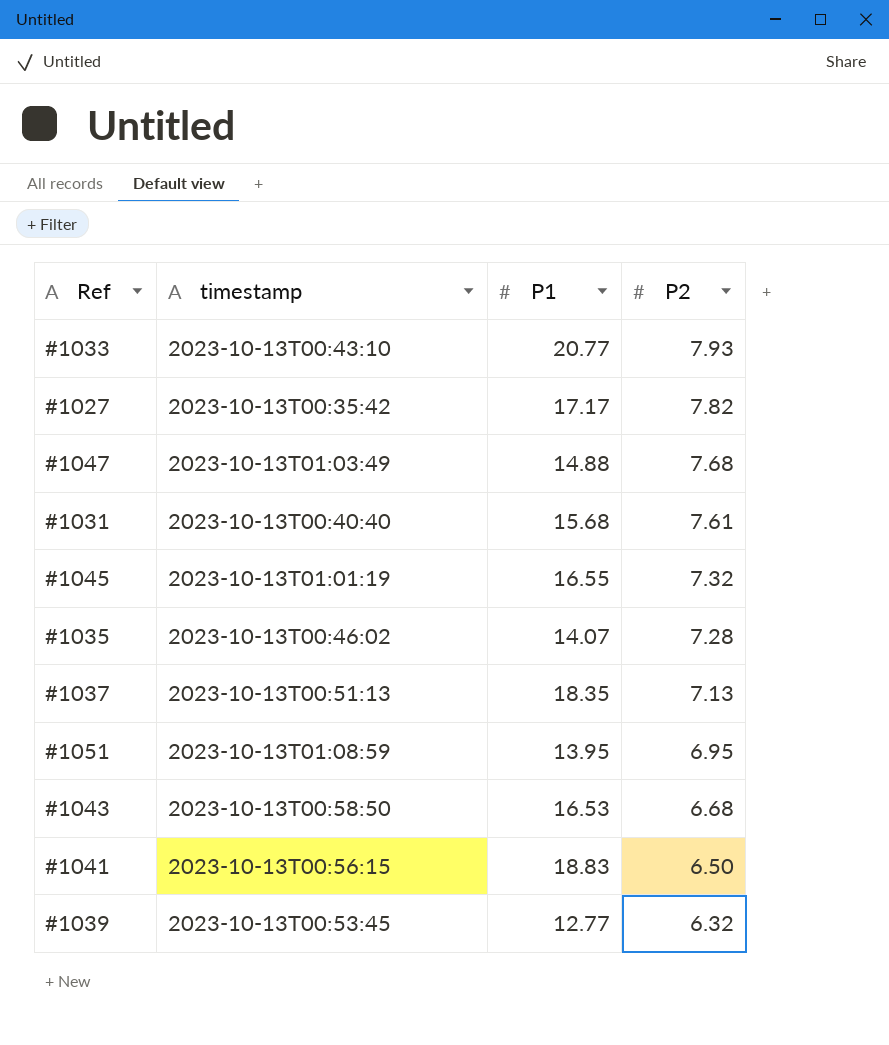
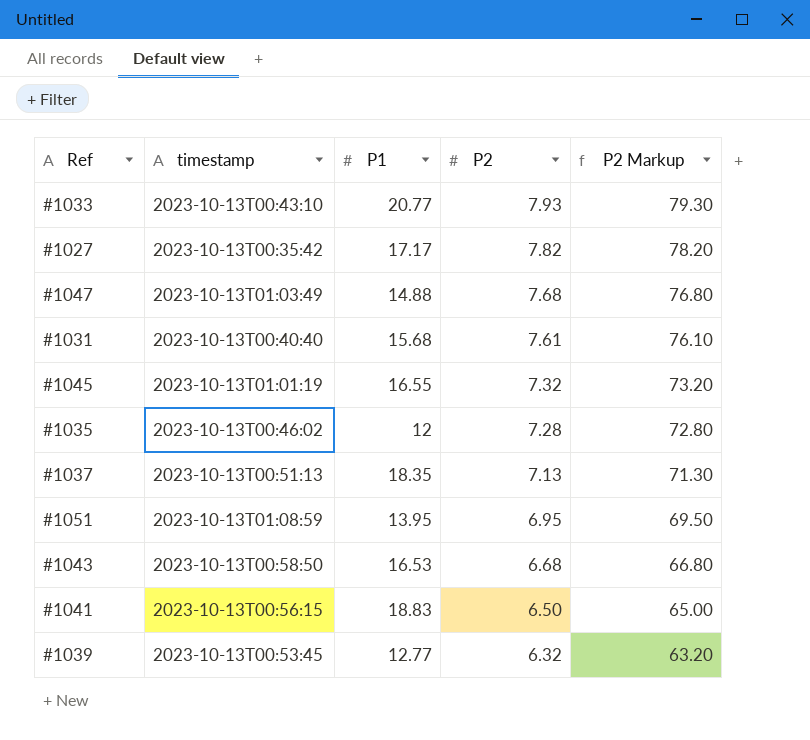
column P2 Markup | formula: none -> [P2] * 10
#1035 | P1: 14.07 -> 12

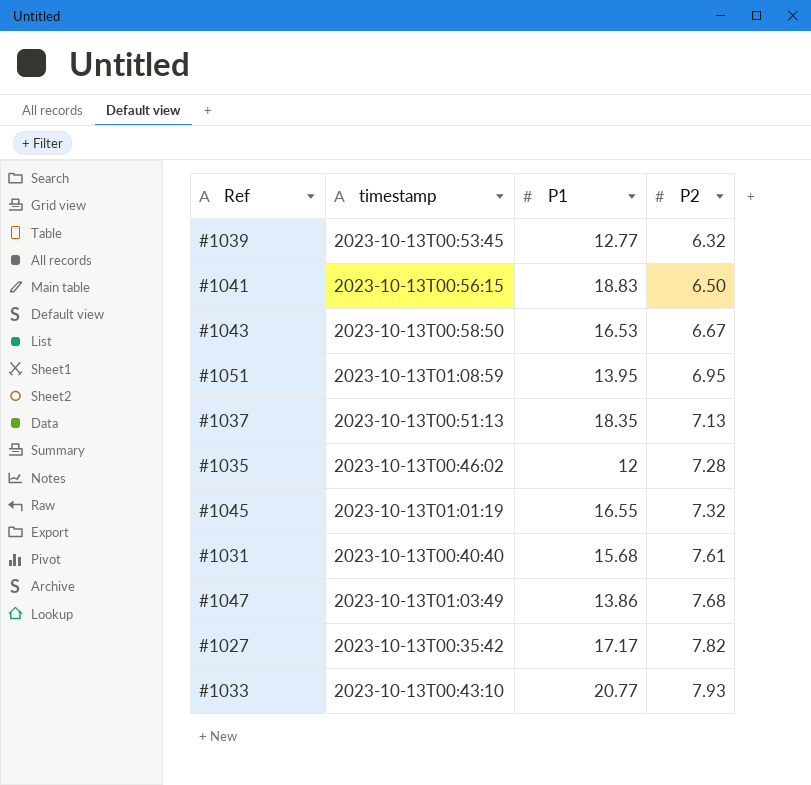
row order: P2 descending -> P2 ascending
column P2 Markup | formula: [P2] * 10 -> none
#1043 | P2: 6.68 -> 6.67
#1047 | P1: 14.88 -> 13.86

